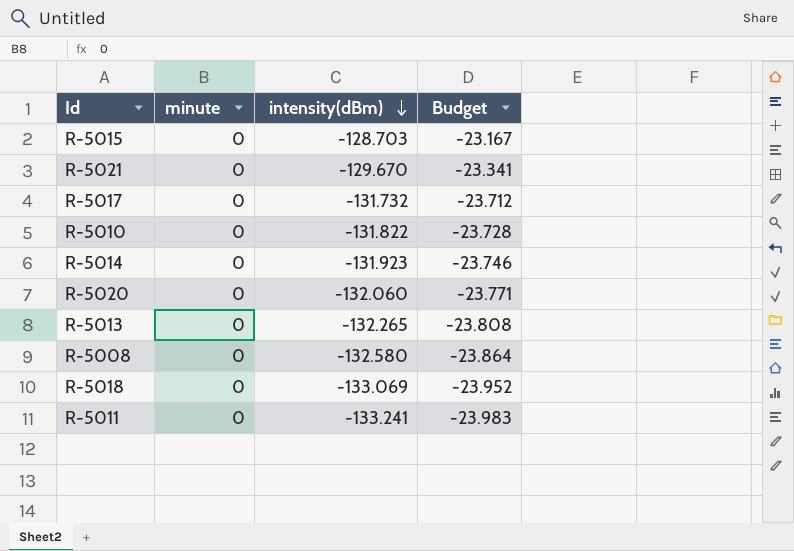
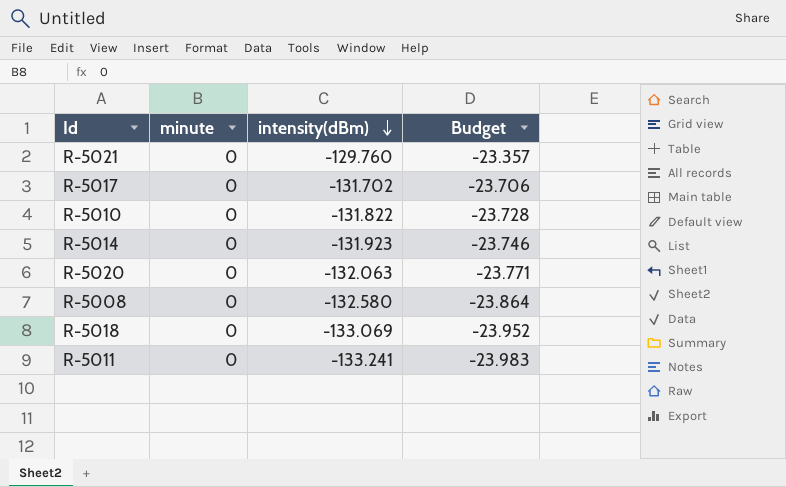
row R-5015: 0 | -128.703 | -23.167 -> none
row R-5013: 0 | -132.265 | -23.808 -> none
R-5021 | intensity(dBm): -129.670 -> -129.760
R-5021 | Budget: -23.341 -> -23.357
R-5017 | intensity(dBm): -131.732 -> -131.702
R-5017 | Budget: -23.712 -> -23.706
R-5020 | intensity(dBm): -132.060 -> -132.063

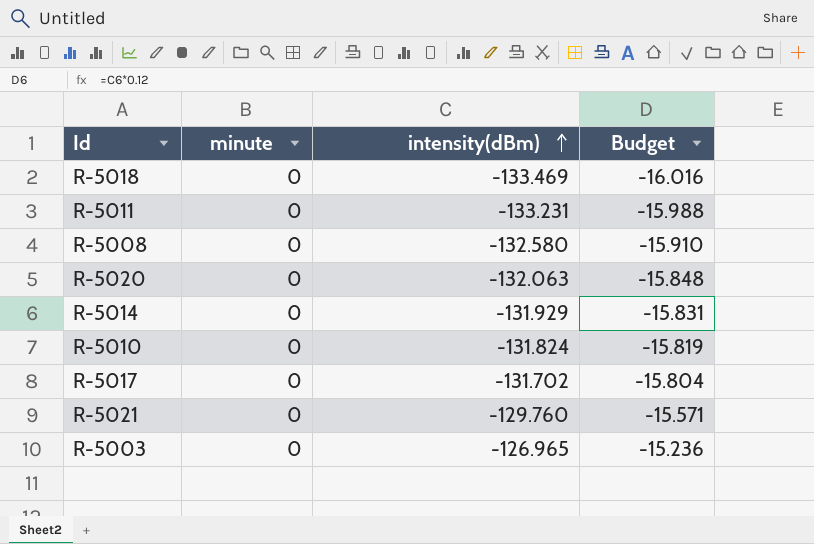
row order: intensity(dBm) descending -> intensity(dBm) ascending
column Budget | formula: [intensity(dBm)] * 0.18 -> [intensity(dBm)] * 0.12
R-5018 | intensity(dBm): -133.069 -> -133.469
R-5011 | intensity(dBm): -133.241 -> -133.231
R-5014 | intensity(dBm): -131.923 -> -131.929
R-5010 | intensity(dBm): -131.822 -> -131.824
row R-5003: none -> 0 | -126.965 | -15.236

